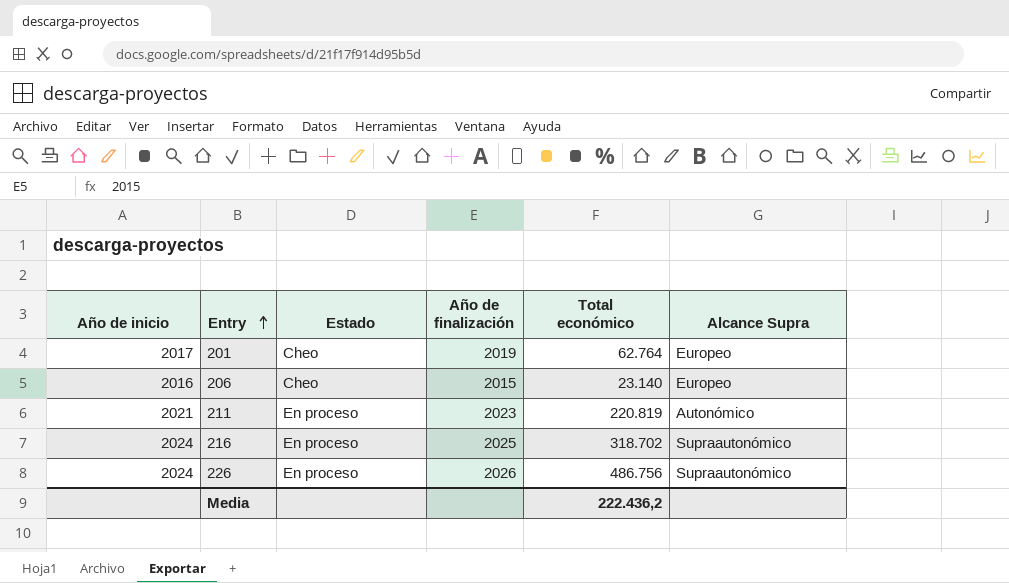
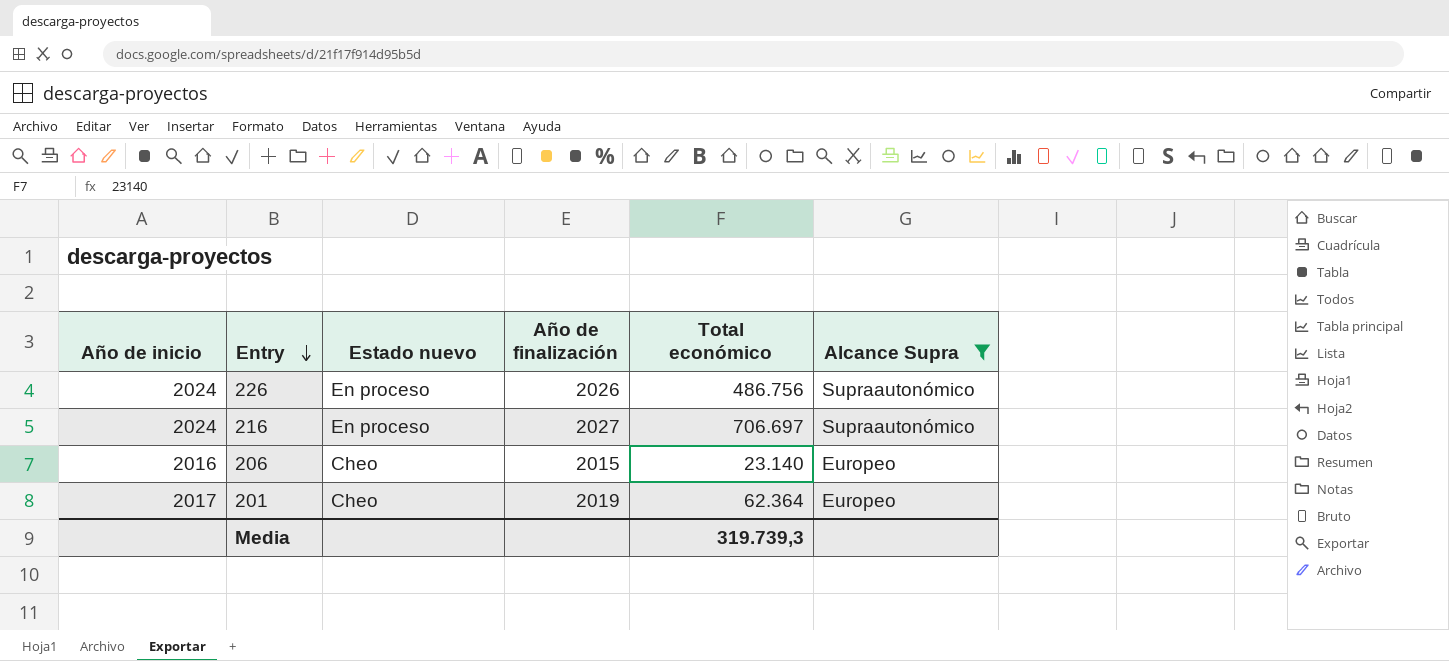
filter: none -> Alcance Supra != Autonómico
row order: Entry ascending -> Entry descending
column name: Estado -> Estado nuevo
216 | Año de finalización: 2025 -> 2027
216 | Total económico: 318.702 -> 706.697
201 | Total económico: 62.764 -> 62.364
Media | Total económico: 222.436,2 -> 319.739,3

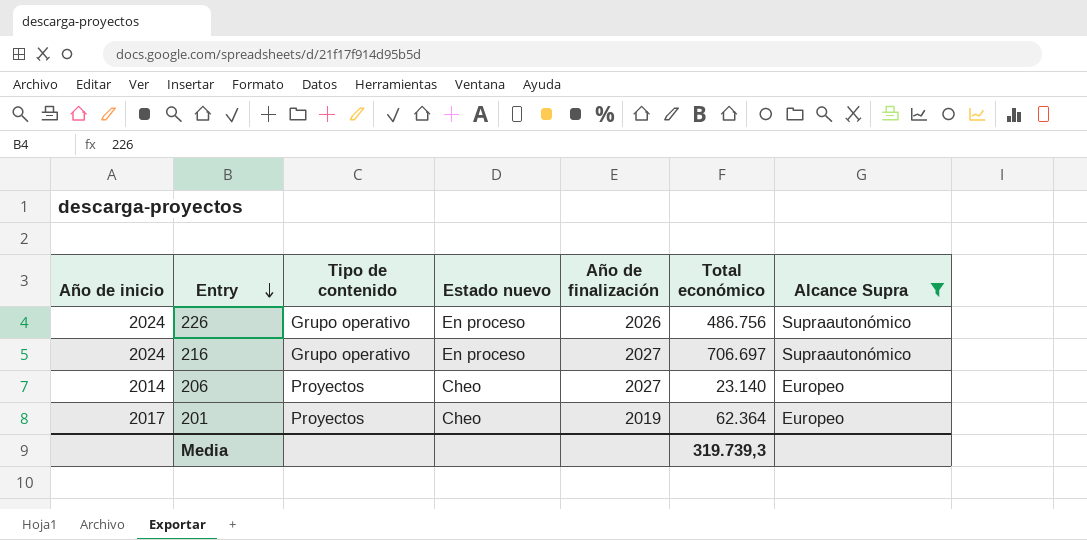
column Tipo de contenido | position: none -> 3
206 | Año de inicio: 2016 -> 2014
206 | Año de finalización: 2015 -> 2027

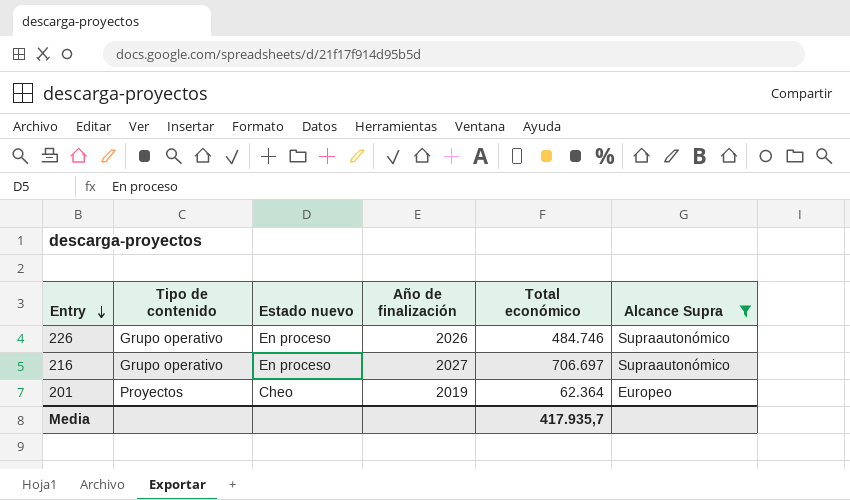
column Año de inicio | position: 1 -> none
row 206: 2014 | Proyectos | Cheo | 2027 | 23.140 | Europeo -> none
226 | Total económico: 486.756 -> 484.746
Media | Total económico: 319.739,3 -> 417.935,7

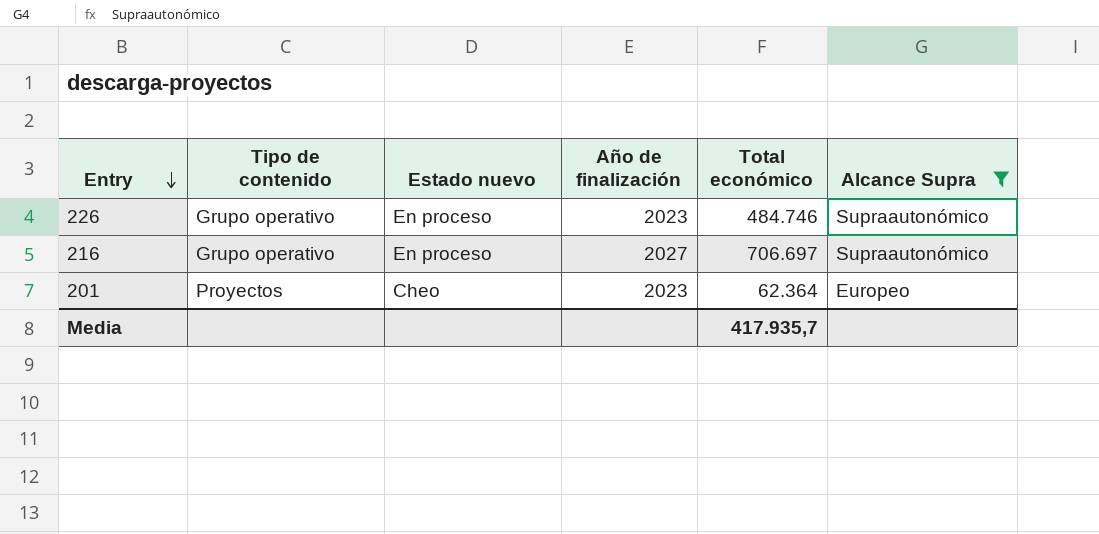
226 | Año de finalización: 2026 -> 2023
201 | Año de finalización: 2019 -> 2023

